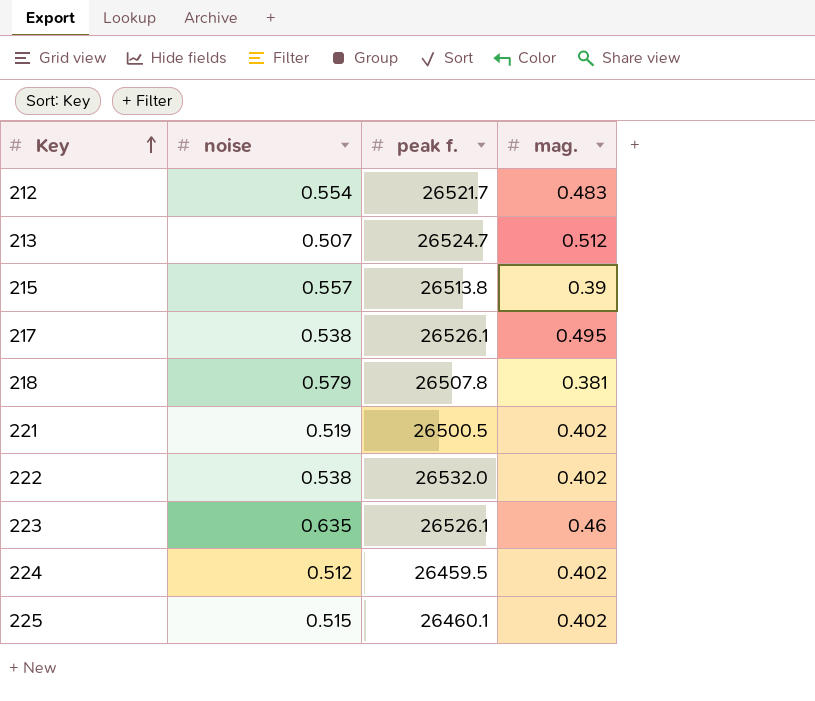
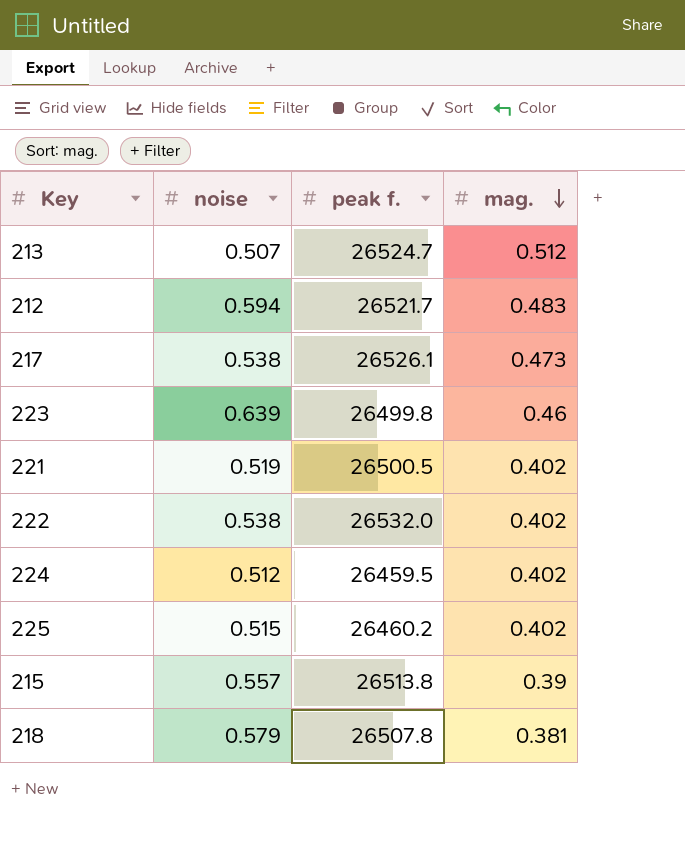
row order: Key ascending -> mag. descending
212 | noise: 0.554 -> 0.594
217 | mag.: 0.495 -> 0.473
223 | noise: 0.635 -> 0.639
223 | peak f.: 26526.1 -> 26499.8
225 | peak f.: 26460.1 -> 26460.2

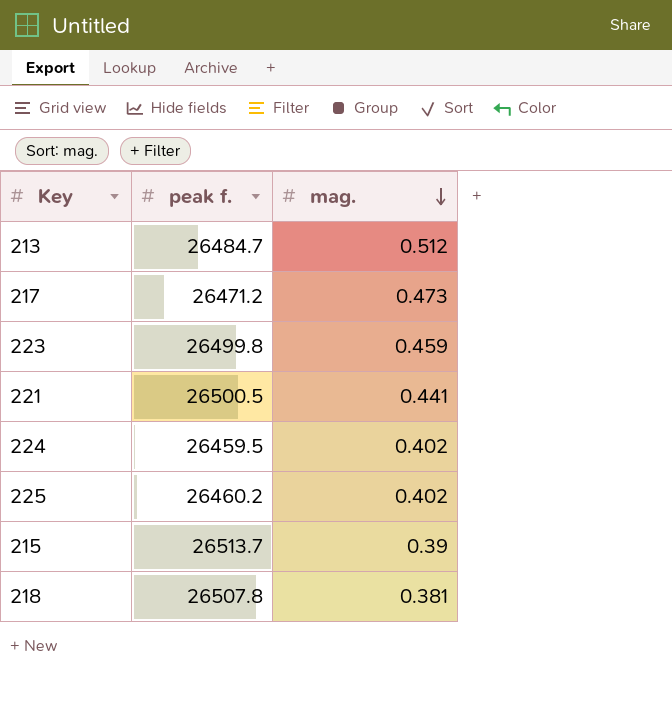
column noise | position: 2 -> none
row 212: 0.594 | 26521.7 | 0.483 -> none
row 222: 0.538 | 26532.0 | 0.402 -> none
213 | peak f.: 26524.7 -> 26484.7
217 | peak f.: 26526.1 -> 26471.2
223 | mag.: 0.46 -> 0.459
221 | mag.: 0.402 -> 0.441
215 | peak f.: 26513.8 -> 26513.7

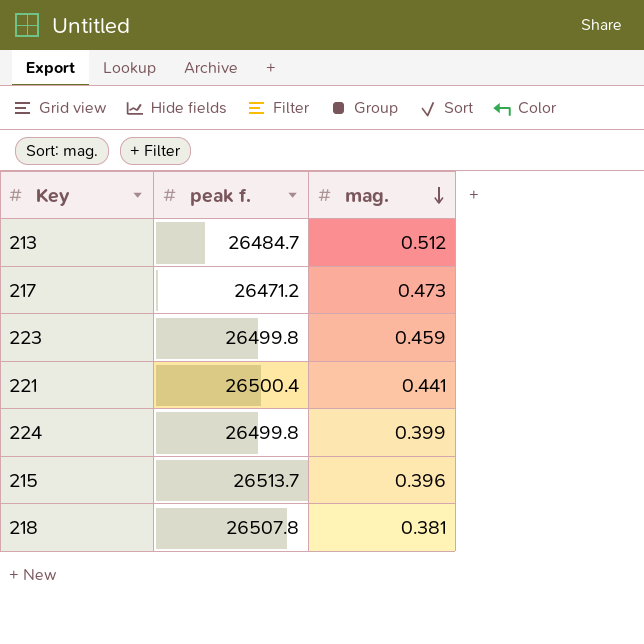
row 225: 26460.2 | 0.402 -> none
221 | peak f.: 26500.5 -> 26500.4
224 | peak f.: 26459.5 -> 26499.8
224 | mag.: 0.402 -> 0.399
215 | mag.: 0.39 -> 0.396

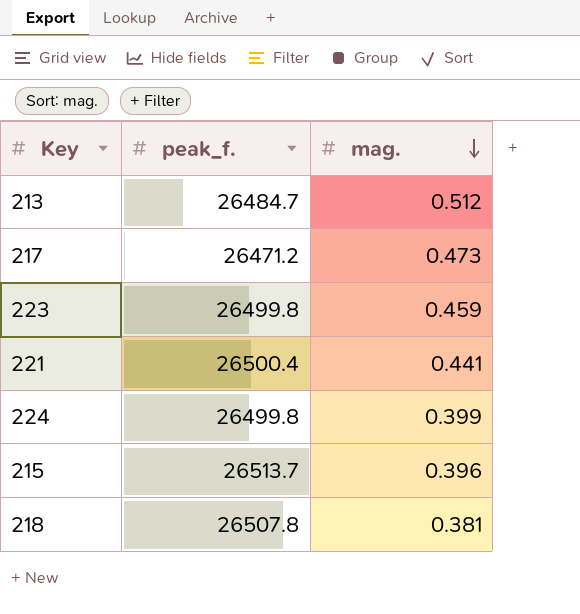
column name: peak f. -> peak_f.

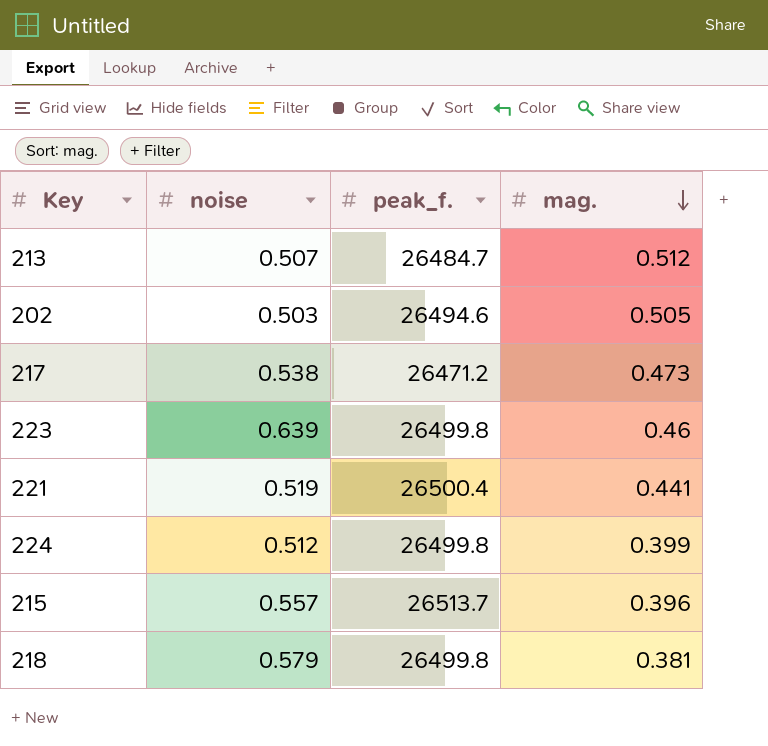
column noise | position: none -> 2
row 202: none -> 0.503 | 26494.6 | 0.505
223 | mag.: 0.459 -> 0.46
218 | peak_f.: 26507.8 -> 26499.8

